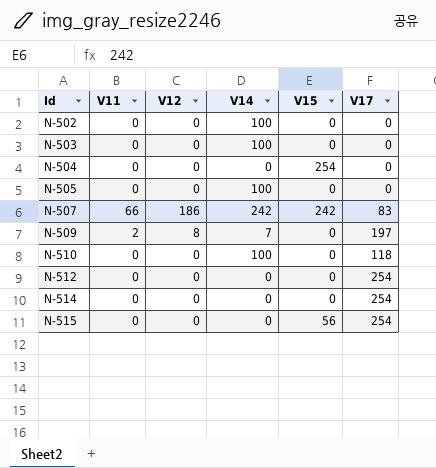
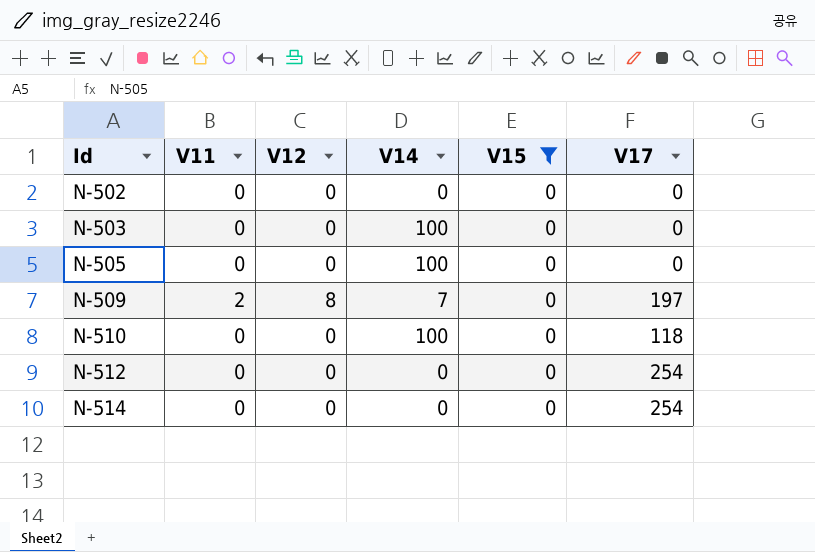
filter: none -> V15 = 0
N-502 | V14: 100 -> 0

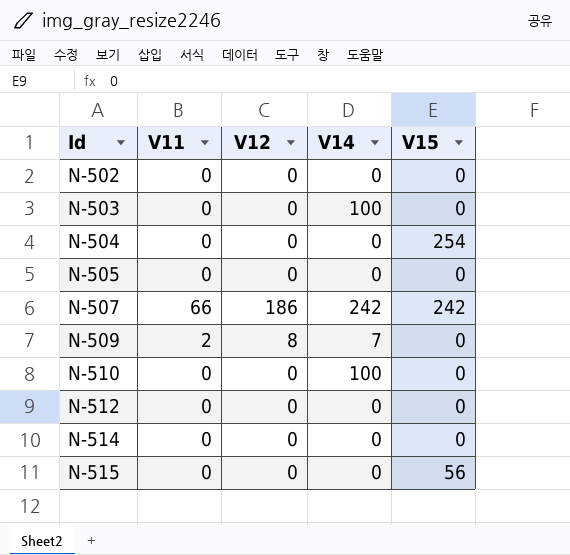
filter: V15 = 0 -> none
column V17 | position: 6 -> none
N-505 | V14: 100 -> 0

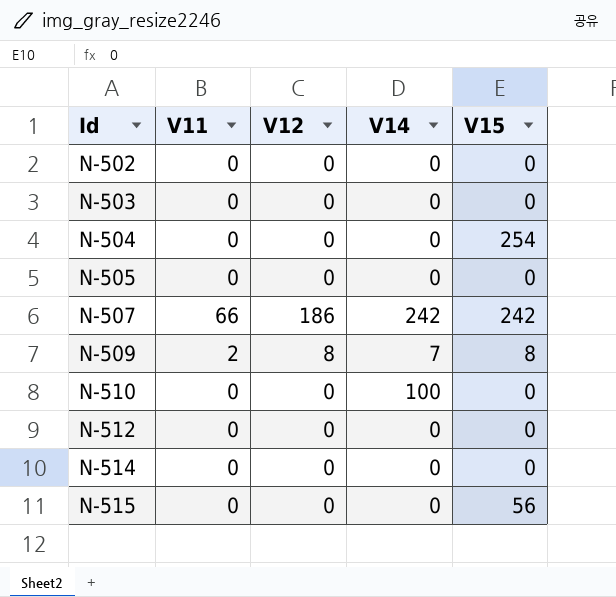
N-503 | V14: 100 -> 0
N-509 | V15: 0 -> 8

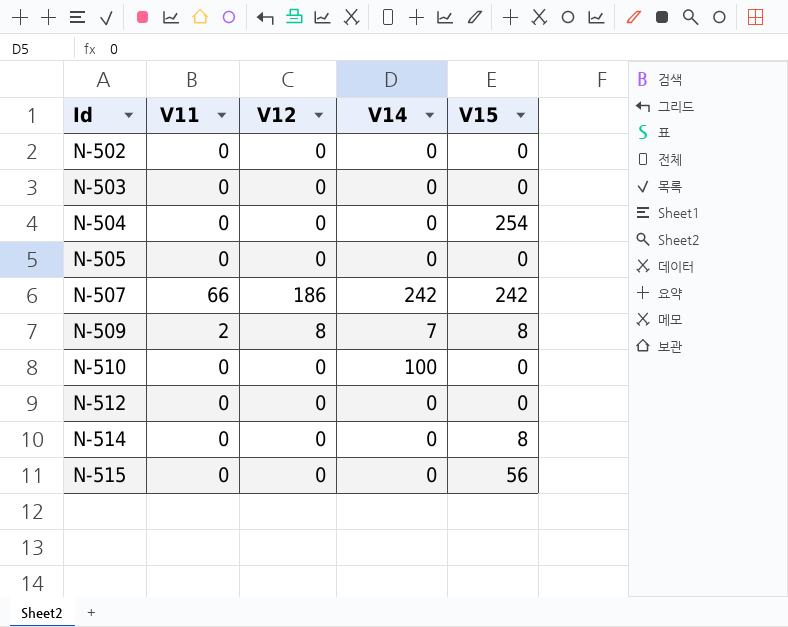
N-514 | V15: 0 -> 8

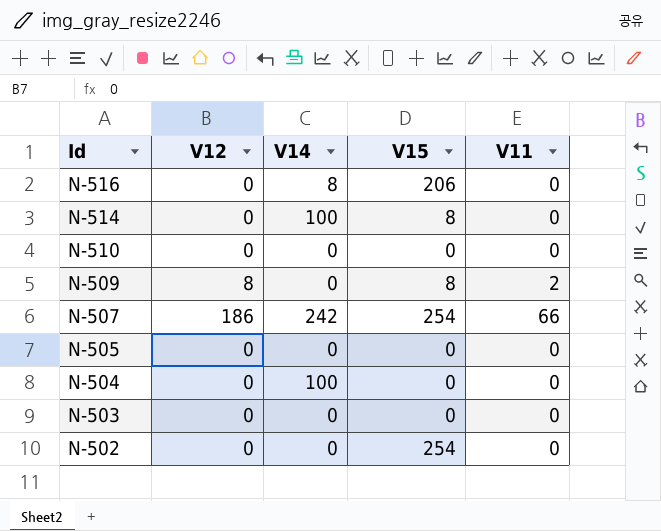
row order: Id ascending -> Id descending
column V11 | position: 2 -> 5
row N-512: 0 | 0 | 0 | 0 -> none
row N-515: 0 | 0 | 0 | 56 -> none
row N-516: none -> 0 | 8 | 206 | 0
N-514 | V14: 0 -> 100
N-510 | V14: 100 -> 0
N-509 | V14: 7 -> 0
N-507 | V15: 242 -> 254
N-504 | V14: 0 -> 100
N-504 | V15: 254 -> 0
N-502 | V15: 0 -> 254

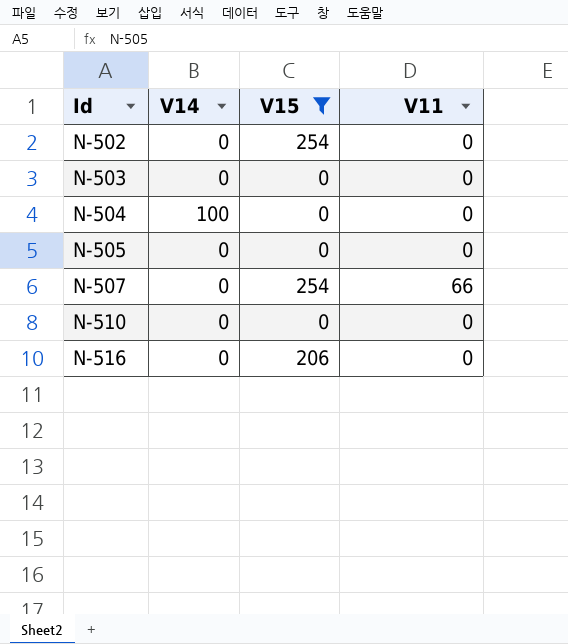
filter: none -> V15 != 8
row order: Id descending -> Id ascending
column V12 | position: 2 -> none
N-507 | V14: 242 -> 0
N-516 | V14: 8 -> 0

